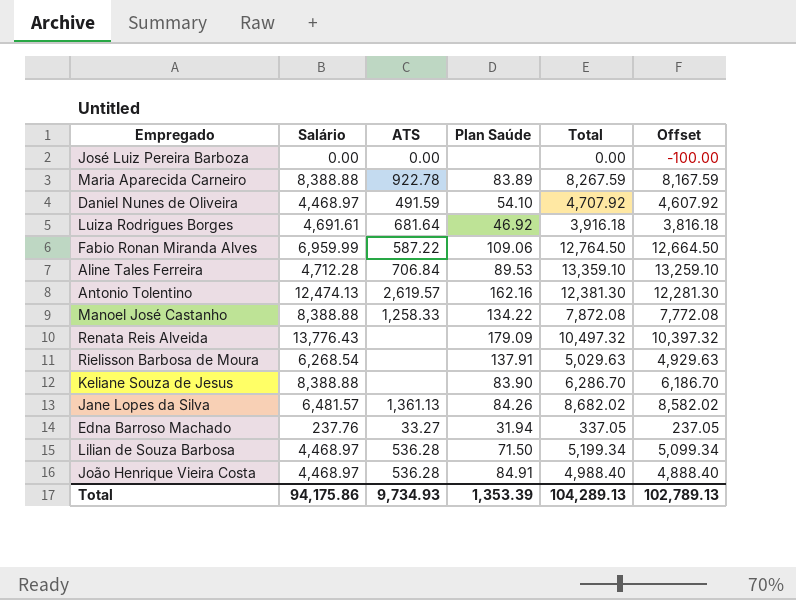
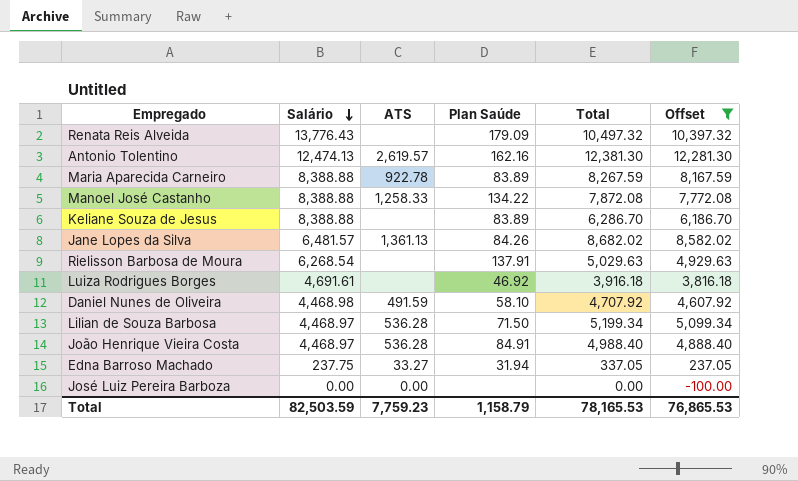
filter: none -> Offset <= 12,281.30
row order: none -> Salário descending
Keliane Souza de Jesus | Plan Saúde: 83.90 -> 83.89
Luiza Rodrigues Borges | ATS: 681.64 -> none
Daniel Nunes de Oliveira | Salário: 4,468.97 -> 4,468.98
Daniel Nunes de Oliveira | Plan Saúde: 54.10 -> 58.10
Edna Barroso Machado | Salário: 237.76 -> 237.75
Total | Salário: 94,175.86 -> 82,503.59
Total | ATS: 9,734.93 -> 7,759.23
Total | Plan Saúde: 1,353.39 -> 1,158.79
Total | Total: 104,289.13 -> 78,165.53
Total | Offset: 102,789.13 -> 76,865.53

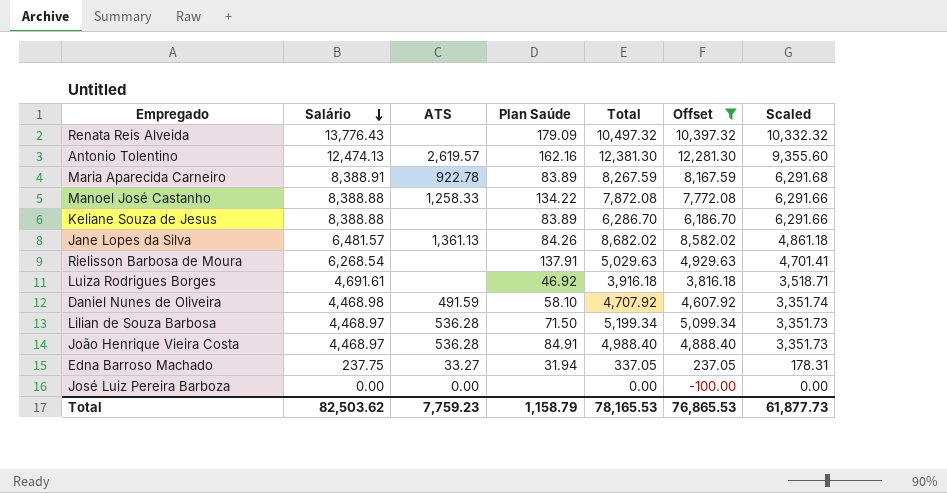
column Scaled | formula: none -> [Salário] * 0.75
Maria Aparecida Carneiro | Salário: 8,388.88 -> 8,388.91
Total | Salário: 82,503.59 -> 82,503.62

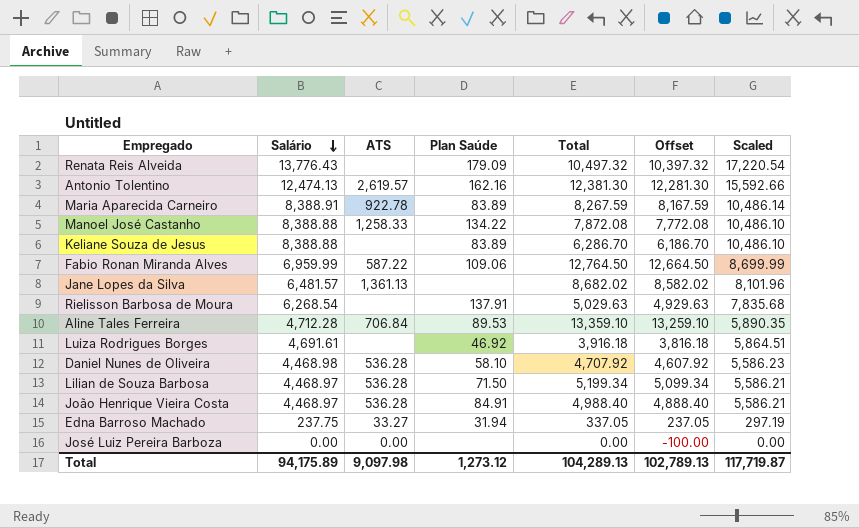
filter: Offset <= 12,281.30 -> none
column Scaled | formula: [Salário] * 0.75 -> [Salário] * 1.25
Jane Lopes da Silva | Plan Saúde: 84.26 -> none
Daniel Nunes de Oliveira | ATS: 491.59 -> 536.28
Total | Salário: 82,503.62 -> 94,175.89
Total | ATS: 7,759.23 -> 9,097.98
Total | Plan Saúde: 1,158.79 -> 1,273.12
Total | Total: 78,165.53 -> 104,289.13
Total | Offset: 76,865.53 -> 102,789.13
Total | Scaled: 61,877.73 -> 117,719.87

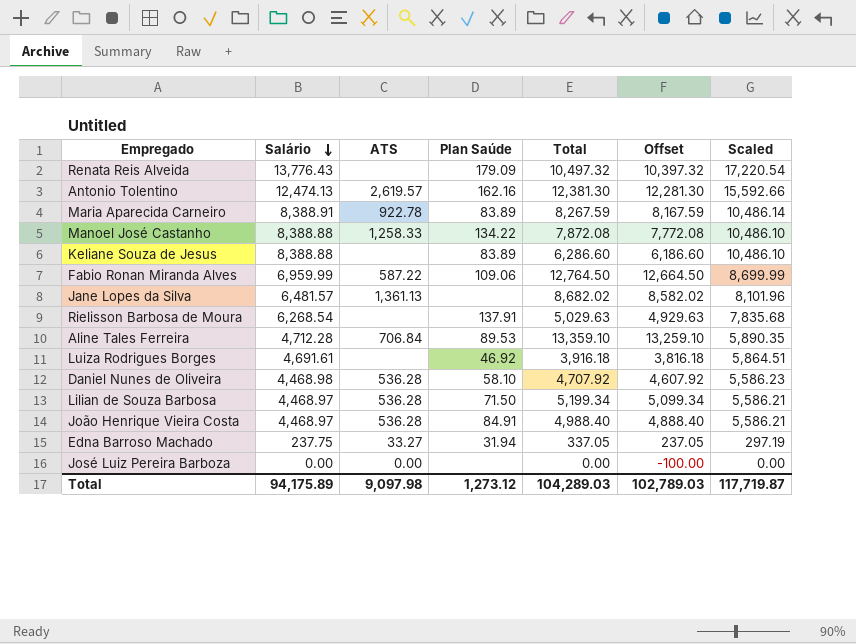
Keliane Souza de Jesus | Total: 6,286.70 -> 6,286.60
Keliane Souza de Jesus | Offset: 6,186.70 -> 6,186.60
Total | Total: 104,289.13 -> 104,289.03
Total | Offset: 102,789.13 -> 102,789.03

